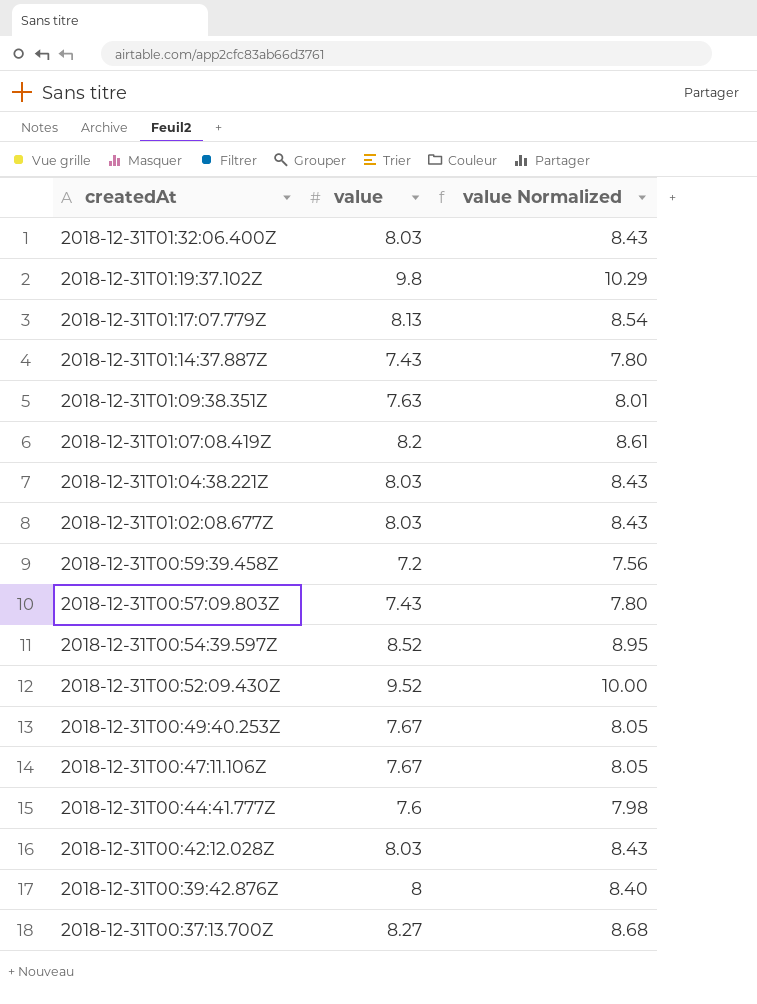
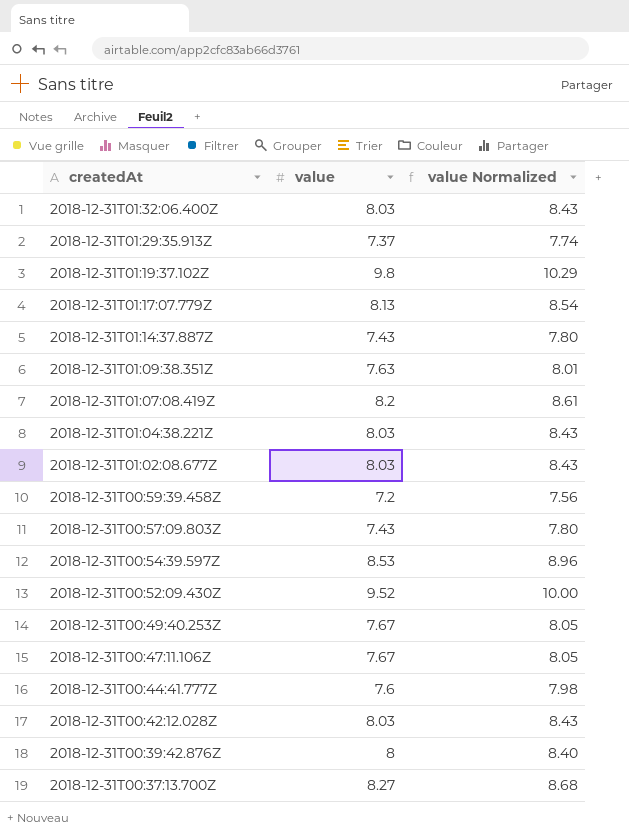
row 2018-12-31T01:29:35.913Z: none -> 7.37 | 7.74
2018-12-31T00:54:39.597Z | value: 8.52 -> 8.53
2018-12-31T00:54:39.597Z | value Normalized: 8.95 -> 8.96

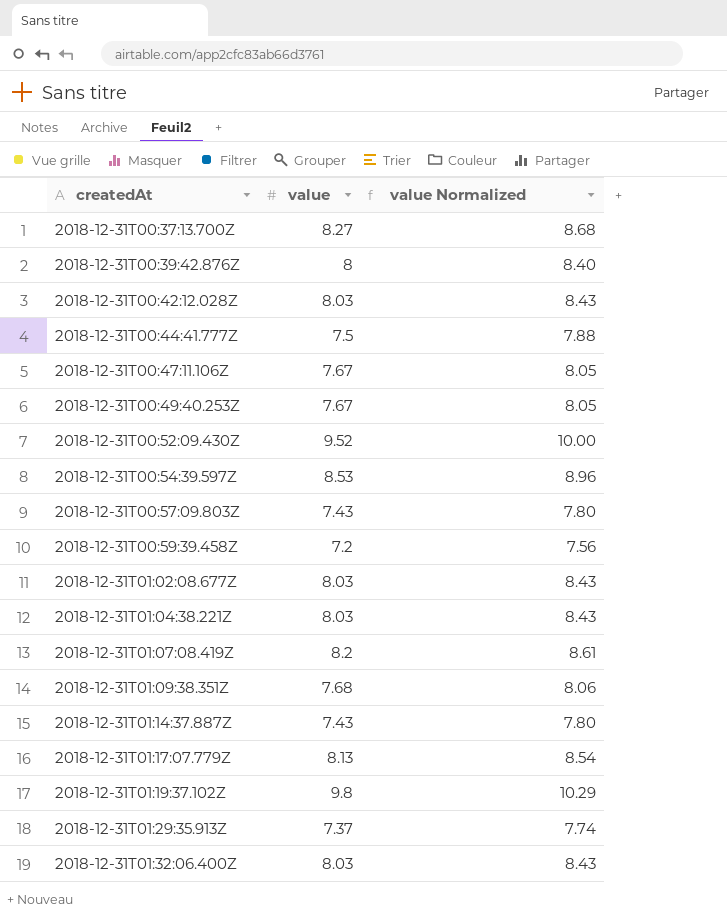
row order: createdAt descending -> createdAt ascending
2018-12-31T00:44:41.777Z | value: 7.6 -> 7.5
2018-12-31T00:44:41.777Z | value Normalized: 7.98 -> 7.88
2018-12-31T01:09:38.351Z | value: 7.63 -> 7.68
2018-12-31T01:09:38.351Z | value Normalized: 8.01 -> 8.06

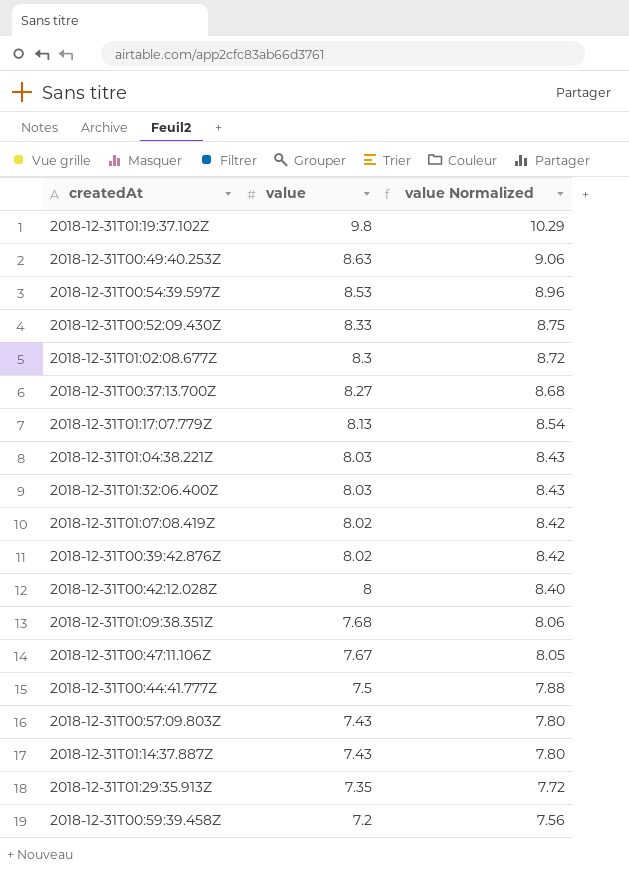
row order: createdAt ascending -> value descending
2018-12-31T00:49:40.253Z | value: 7.67 -> 8.63
2018-12-31T00:49:40.253Z | value Normalized: 8.05 -> 9.06
2018-12-31T00:52:09.430Z | value: 9.52 -> 8.33
2018-12-31T00:52:09.430Z | value Normalized: 10.00 -> 8.75
2018-12-31T01:02:08.677Z | value: 8.03 -> 8.3
2018-12-31T01:02:08.677Z | value Normalized: 8.43 -> 8.72
2018-12-31T01:07:08.419Z | value: 8.2 -> 8.02
2018-12-31T01:07:08.419Z | value Normalized: 8.61 -> 8.42
2018-12-31T00:39:42.876Z | value: 8 -> 8.02
2018-12-31T00:39:42.876Z | value Normalized: 8.40 -> 8.42
2018-12-31T00:42:12.028Z | value: 8.03 -> 8
2018-12-31T00:42:12.028Z | value Normalized: 8.43 -> 8.40
2018-12-31T01:29:35.913Z | value: 7.37 -> 7.35
2018-12-31T01:29:35.913Z | value Normalized: 7.74 -> 7.72

